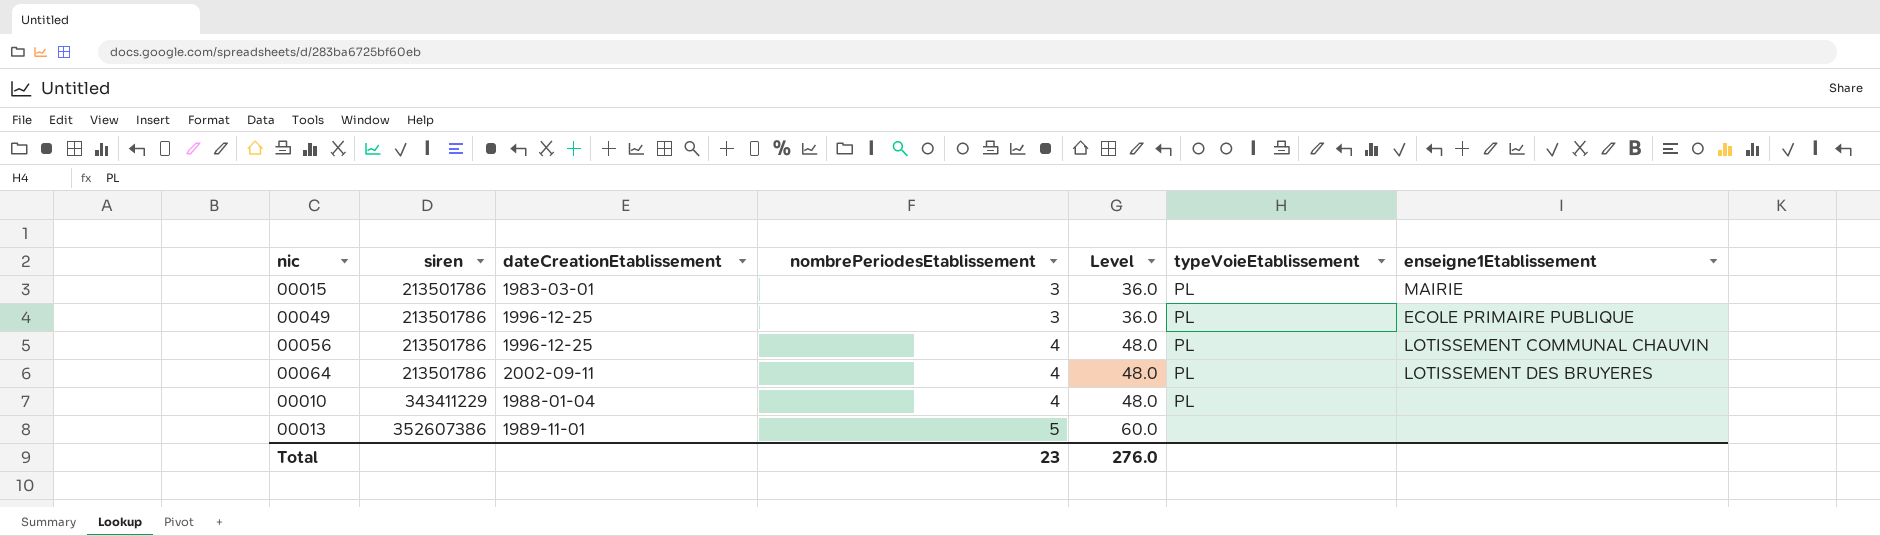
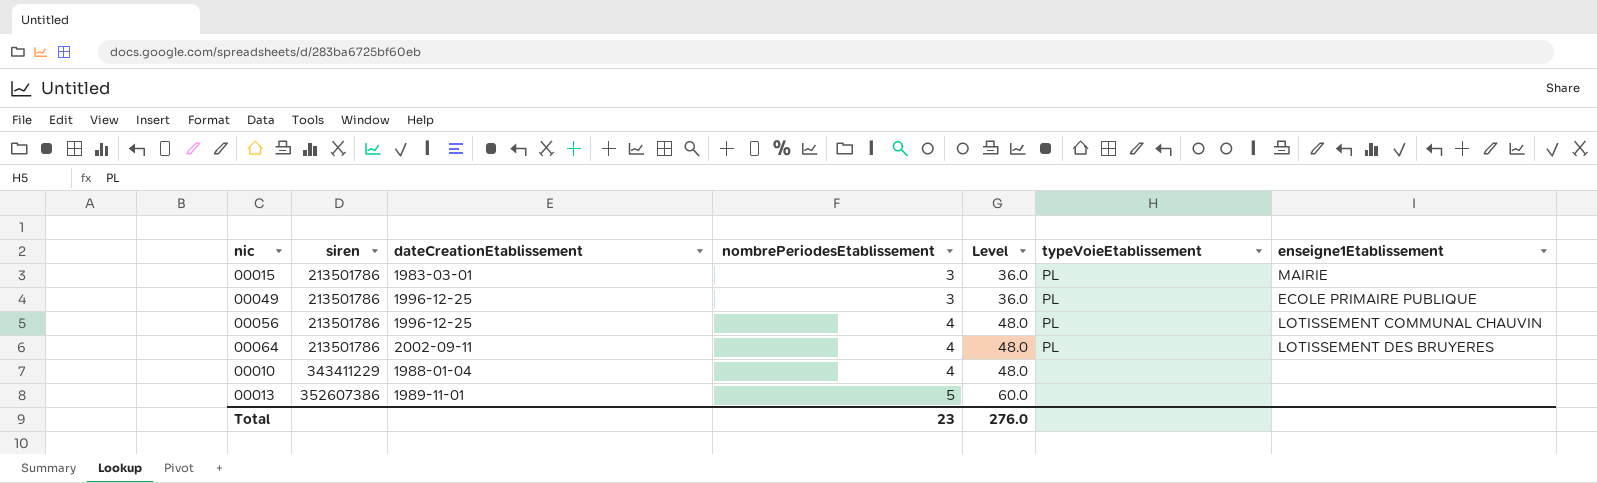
00010 | typeVoieEtablissement: PL -> none

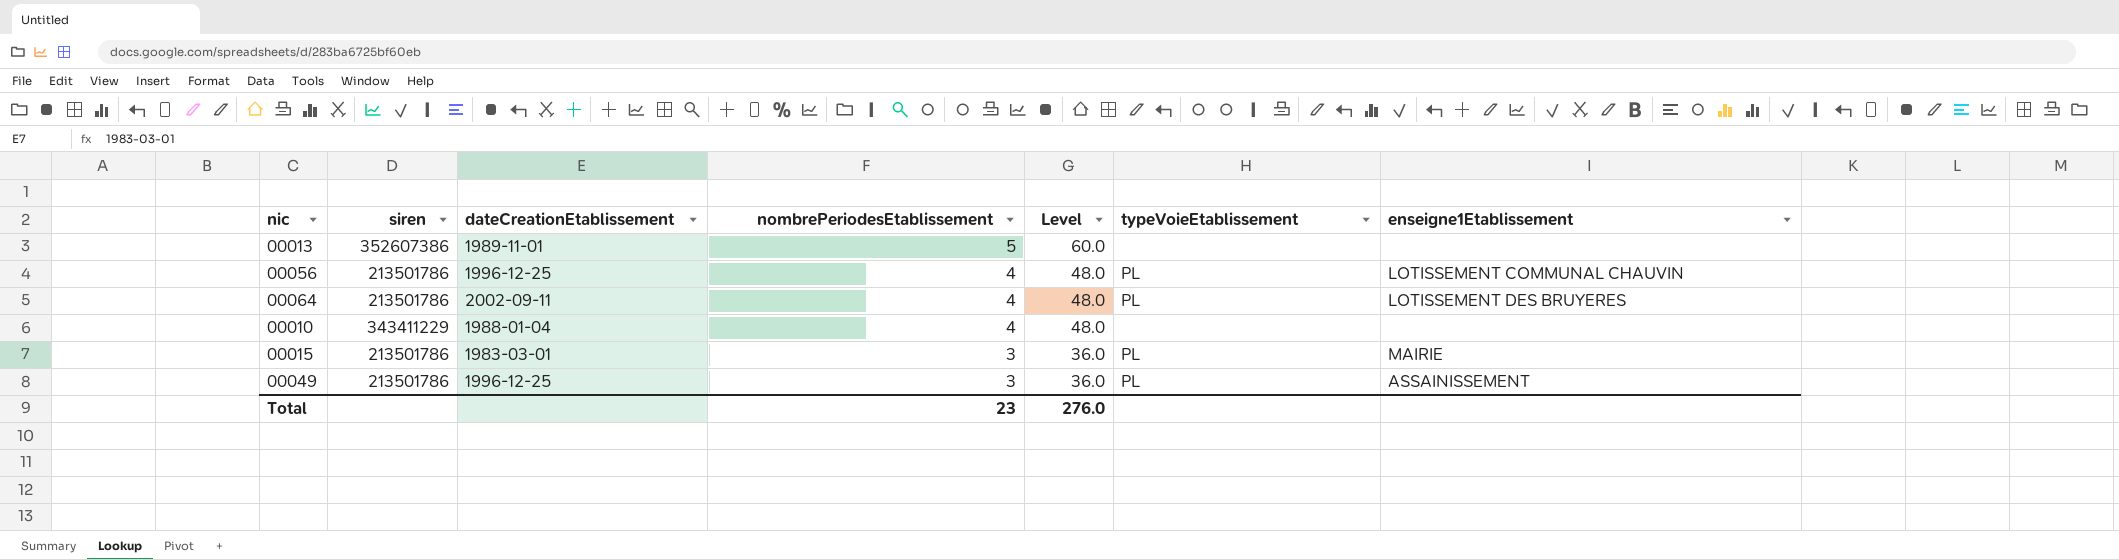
row order: siren ascending -> nombrePeriodesEtablissement descending
00049 | enseigne1Etablissement: ECOLE PRIMAIRE PUBLIQUE -> ASSAINISSEMENT

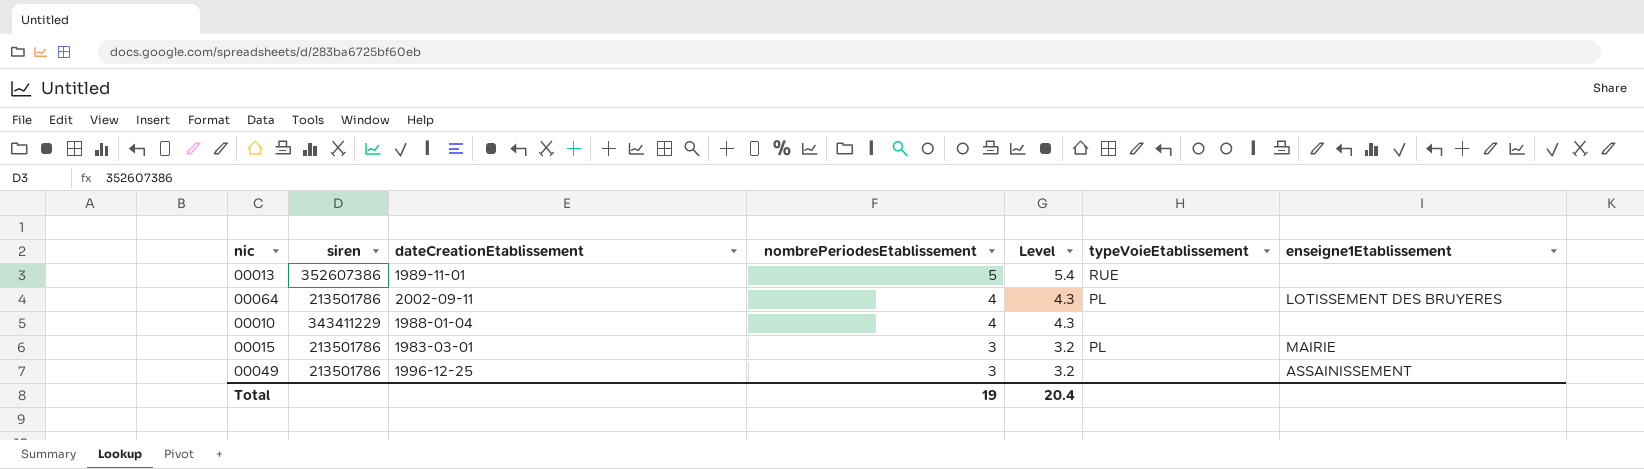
column Level | formula: [nombrePeriodesEtablissement] * 12 -> [nombrePeriodesEtablissement] * 1.08
row 00056: 213501786 | 1996-12-25 | 4 | 48.0 | PL | LOTISSEMENT COMMUNAL CHAUVIN -> none
00013 | typeVoieEtablissement: none -> RUE
00049 | typeVoieEtablissement: PL -> none
Total | nombrePeriodesEtablissement: 23 -> 19
Total | Level: 276.0 -> 20.4

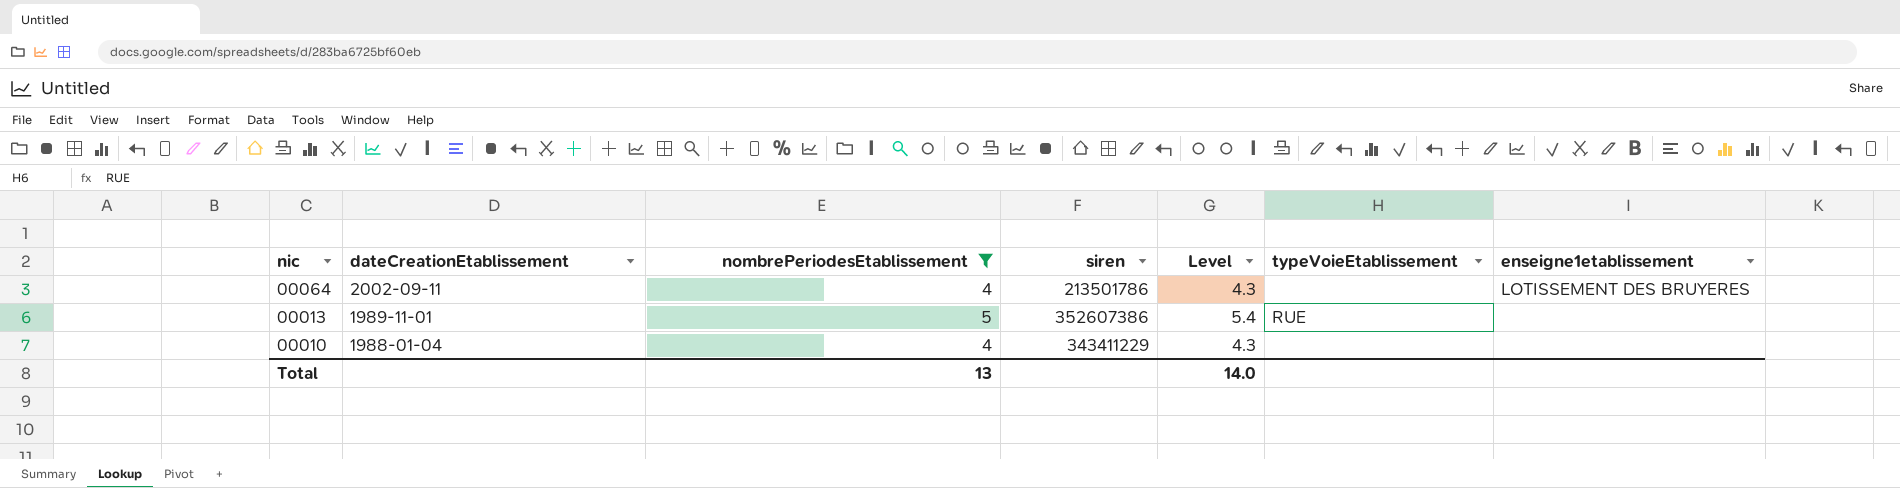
filter: none -> nombrePeriodesEtablissement != 3
row order: nombrePeriodesEtablissement descending -> nic descending
column siren | position: 2 -> 4
column name: enseigne1Etablissement -> enseigne1etablissement
00064 | typeVoieEtablissement: PL -> none
Total | nombrePeriodesEtablissement: 19 -> 13
Total | Level: 20.4 -> 14.0

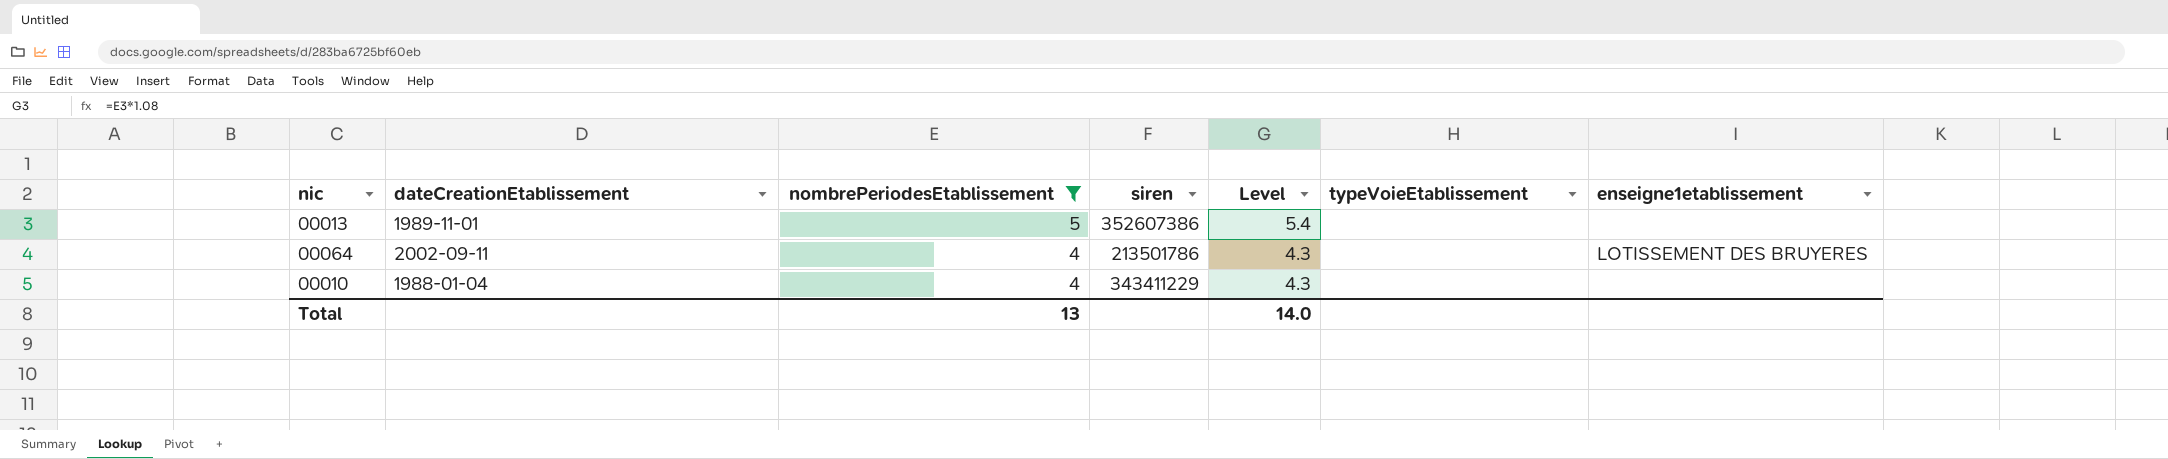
row order: nic descending -> nombrePeriodesEtablissement descending
00013 | typeVoieEtablissement: RUE -> none

